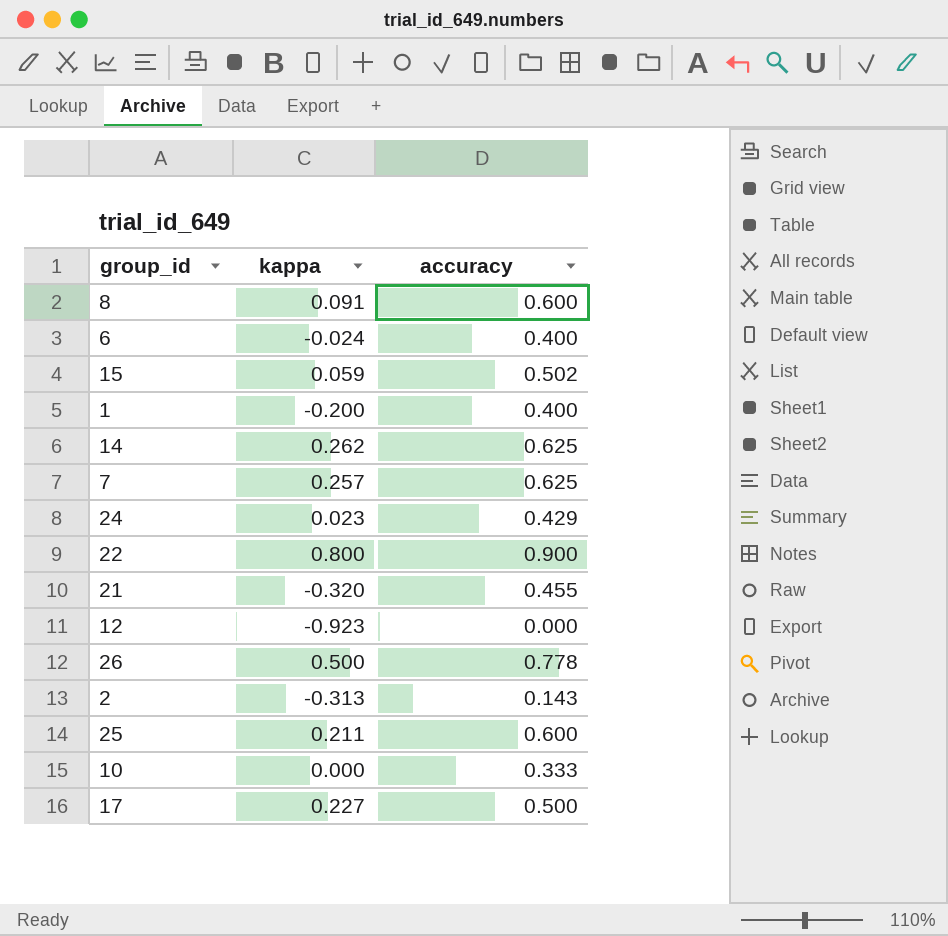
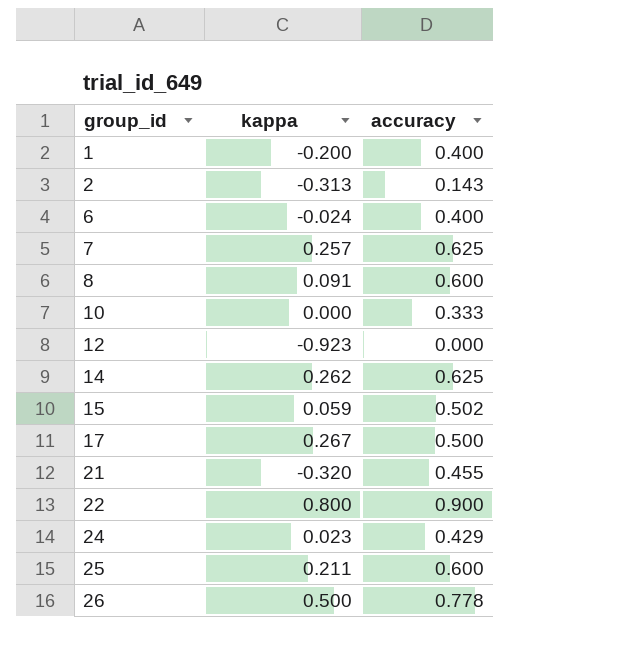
row order: none -> group_id ascending
17 | kappa: 0.227 -> 0.267

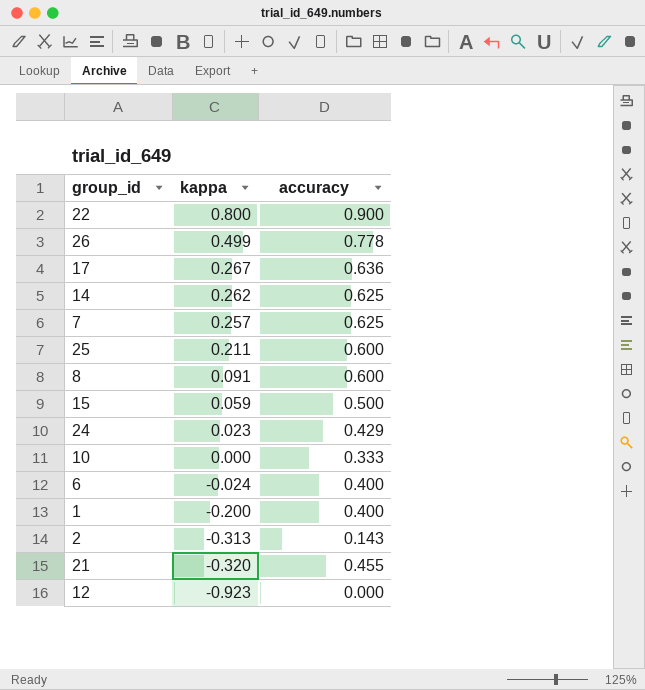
row order: group_id ascending -> kappa descending
26 | kappa: 0.500 -> 0.499
17 | accuracy: 0.500 -> 0.636
15 | accuracy: 0.502 -> 0.500

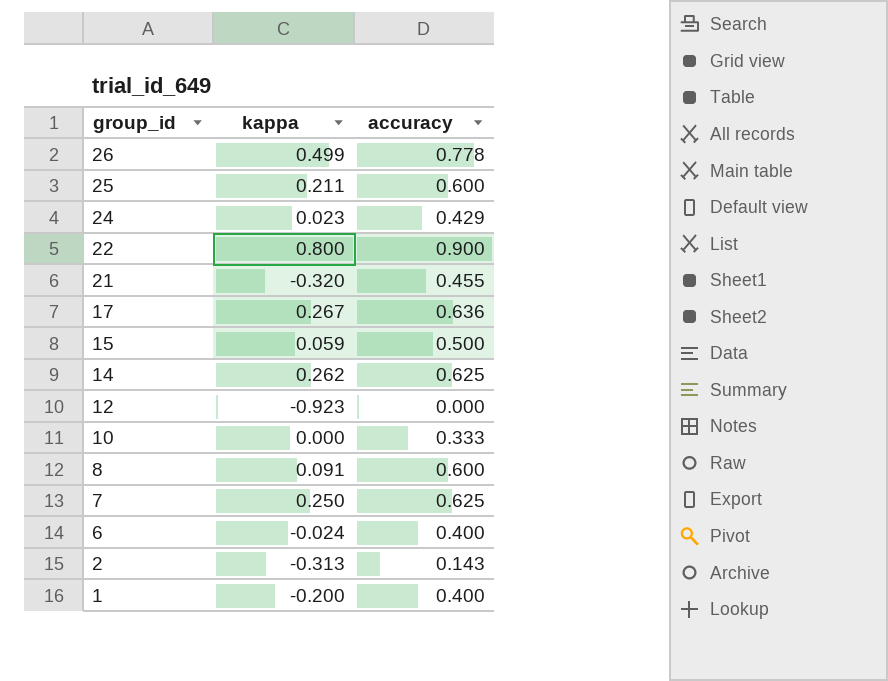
row order: kappa descending -> group_id descending
7 | kappa: 0.257 -> 0.250

